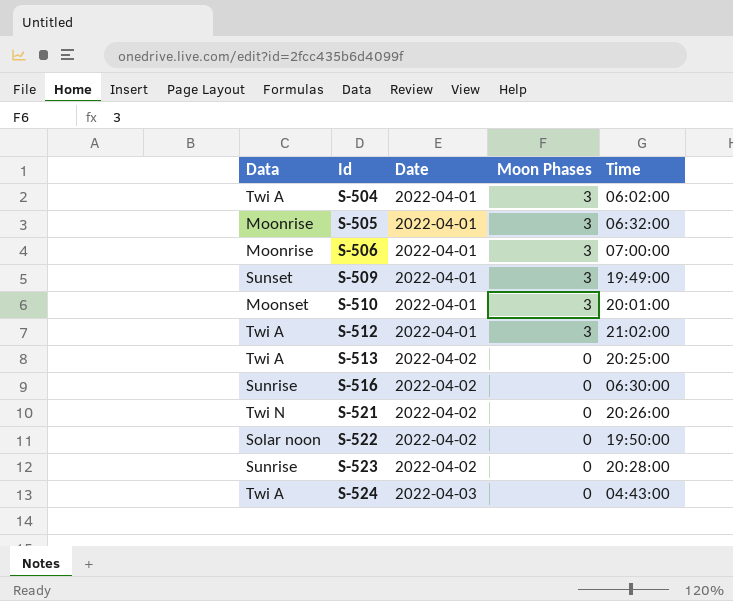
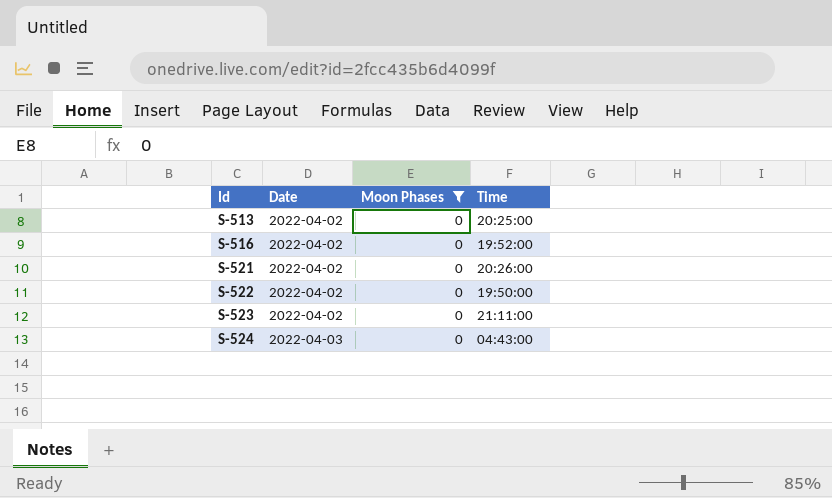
filter: none -> Moon Phases = 0
column Data | position: 1 -> none
S-516 | Time: 06:30:00 -> 19:52:00
S-523 | Time: 20:28:00 -> 21:11:00

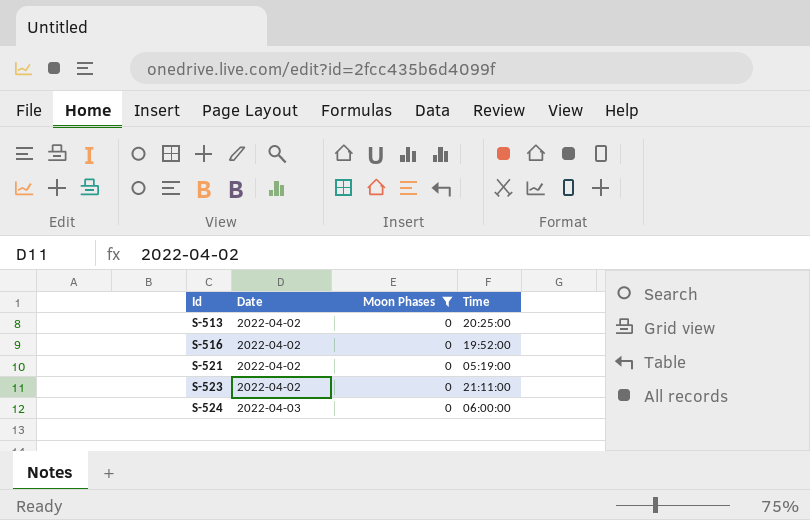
row S-522: 2022-04-02 | 0 | 19:50:00 -> none
S-521 | Time: 20:26:00 -> 05:19:00
S-524 | Time: 04:43:00 -> 06:00:00

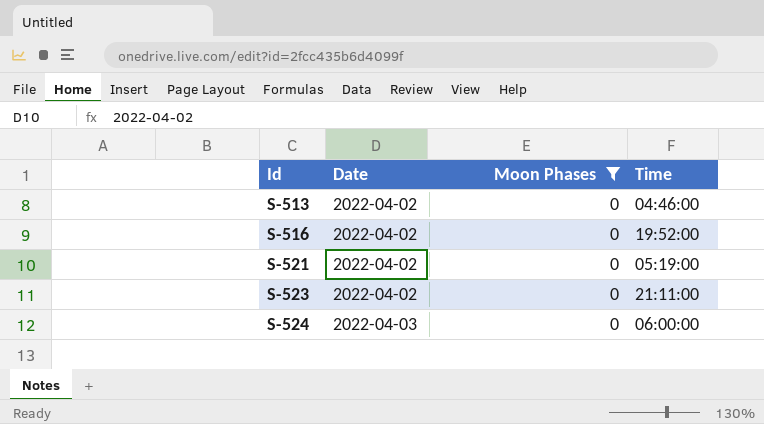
S-513 | Time: 20:25:00 -> 04:46:00

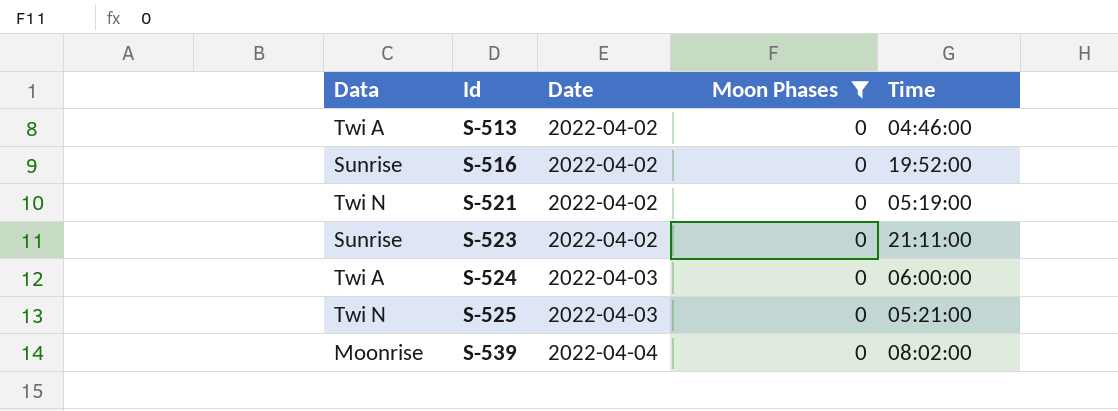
column Data | position: none -> 1
row S-525: none -> Twi N | 2022-04-03 | 0 | 05:21:00
row S-539: none -> Moonrise | 2022-04-04 | 0 | 08:02:00

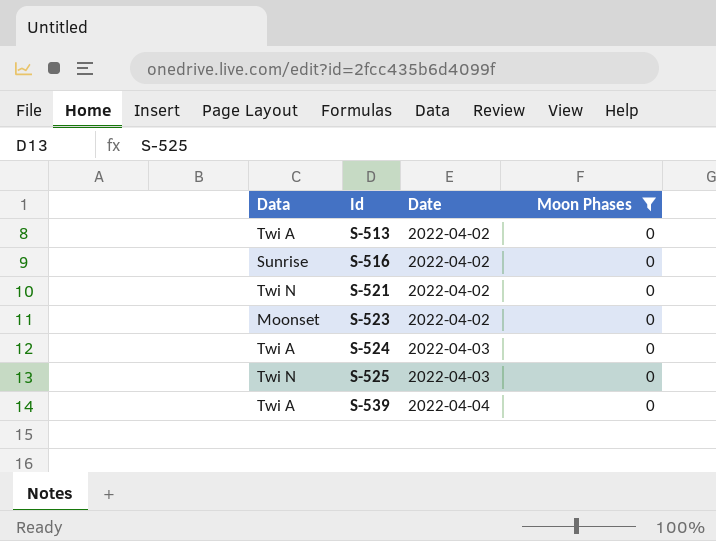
column Time | position: 5 -> none
S-523 | Data: Sunrise -> Moonset
S-539 | Data: Moonrise -> Twi A

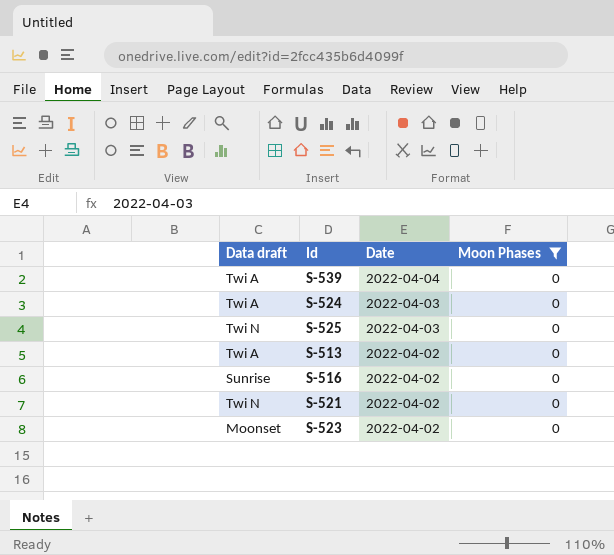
row order: Id ascending -> Date descending
column name: Data -> Data draft

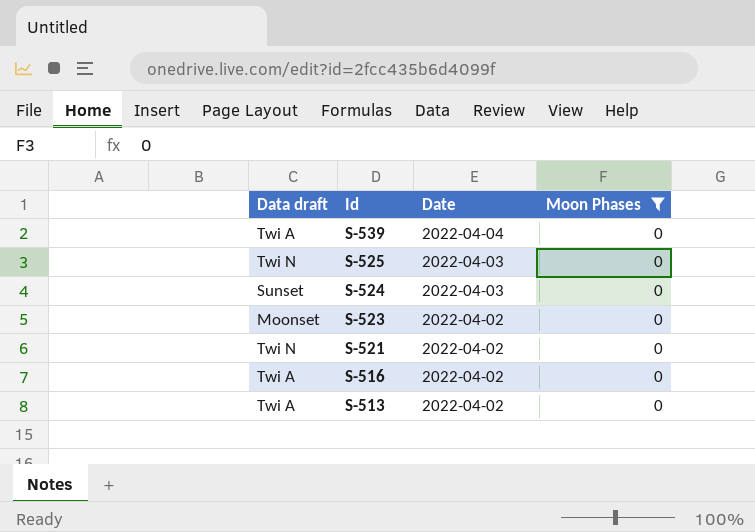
row order: Date descending -> Id descending
S-524 | Data draft: Twi A -> Sunset
S-516 | Data draft: Sunrise -> Twi A

